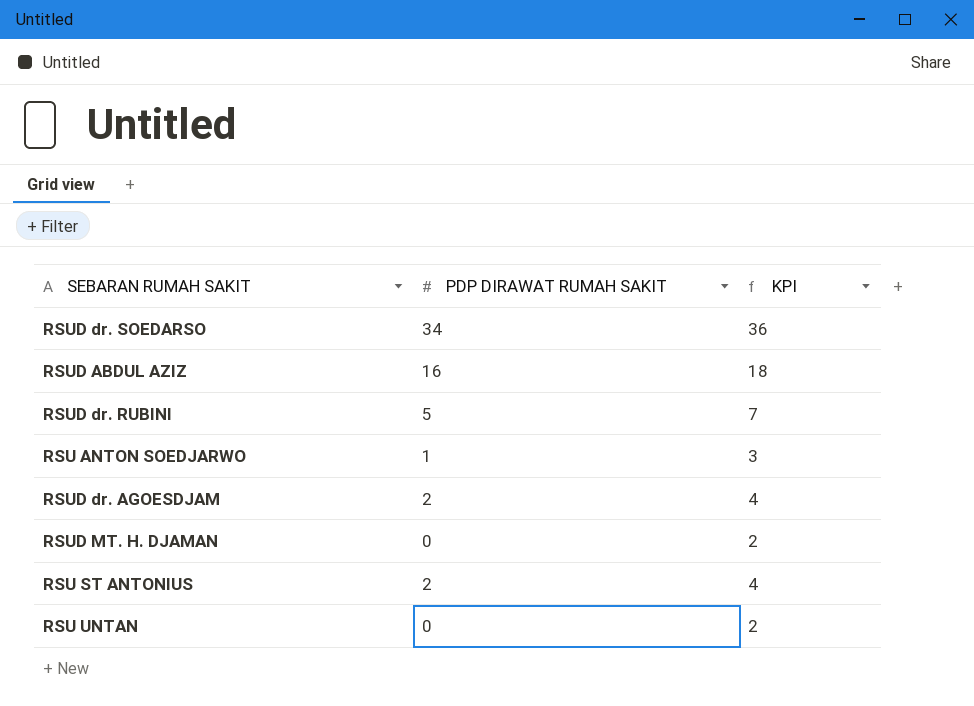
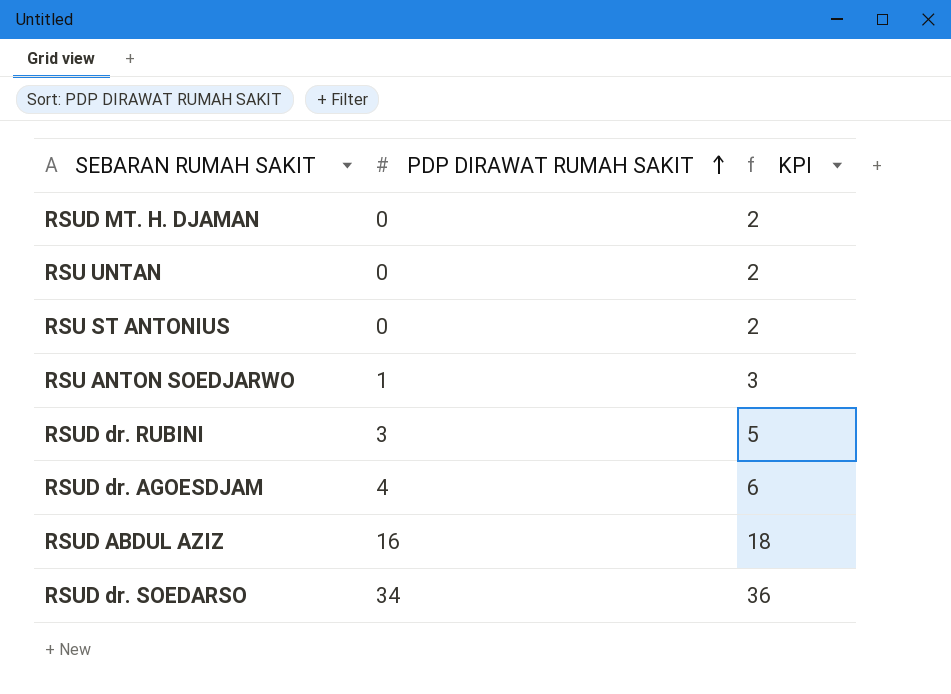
row order: none -> PDP DIRAWAT RUMAH SAKIT ascending
RSU ST ANTONIUS | PDP DIRAWAT RUMAH SAKIT: 2 -> 0
RSU ST ANTONIUS | KPI: 4 -> 2
RSUD dr. RUBINI | PDP DIRAWAT RUMAH SAKIT: 5 -> 3
RSUD dr. RUBINI | KPI: 7 -> 5
RSUD dr. AGOESDJAM | PDP DIRAWAT RUMAH SAKIT: 2 -> 4
RSUD dr. AGOESDJAM | KPI: 4 -> 6

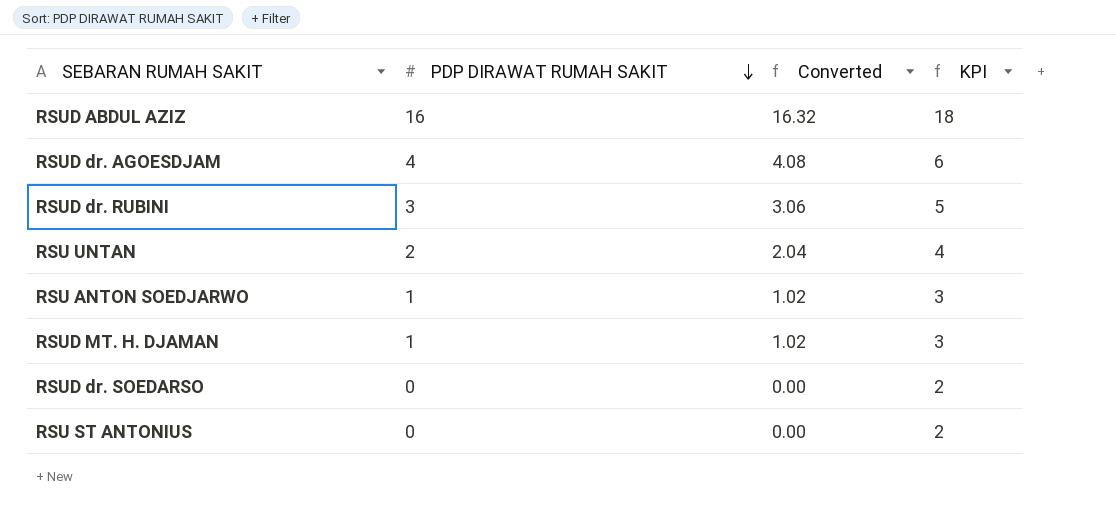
row order: PDP DIRAWAT RUMAH SAKIT ascending -> PDP DIRAWAT RUMAH SAKIT descending
column Converted | formula: none -> [PDP DIRAWAT RUMAH SAKIT] * 1.02
RSU UNTAN | PDP DIRAWAT RUMAH SAKIT: 0 -> 2
RSU UNTAN | KPI: 2 -> 4
RSUD MT. H. DJAMAN | PDP DIRAWAT RUMAH SAKIT: 0 -> 1
RSUD MT. H. DJAMAN | KPI: 2 -> 3
RSUD dr. SOEDARSO | PDP DIRAWAT RUMAH SAKIT: 34 -> 0
RSUD dr. SOEDARSO | KPI: 36 -> 2

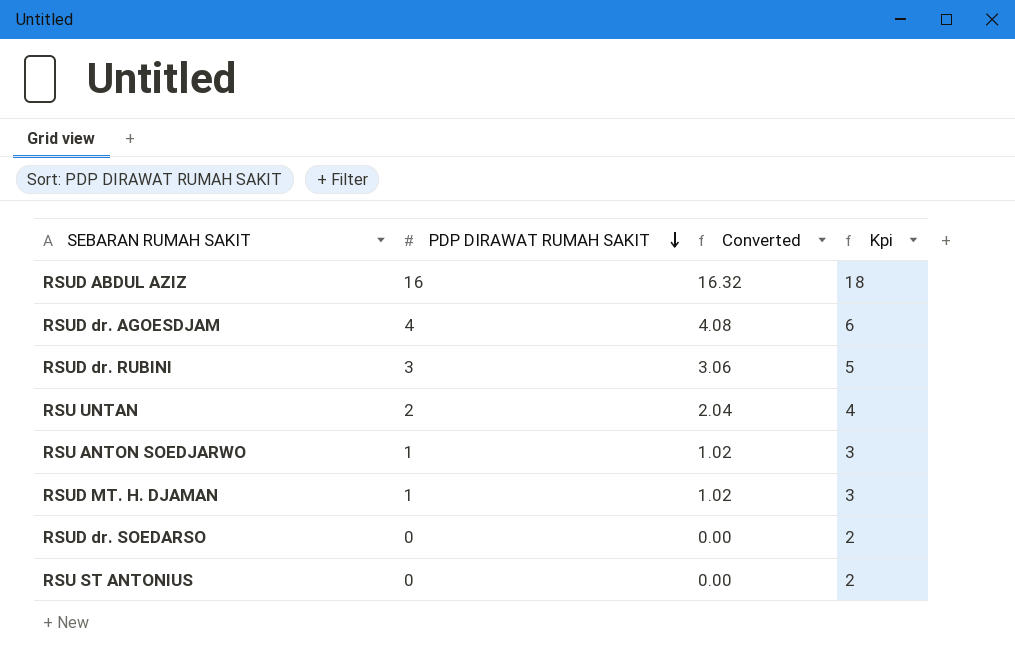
column name: KPI -> Kpi

